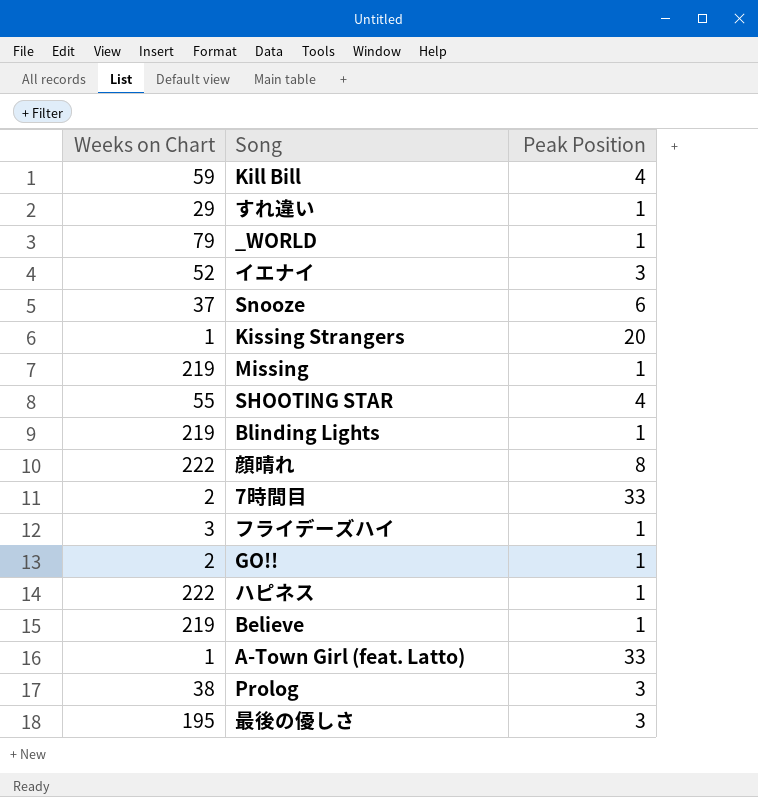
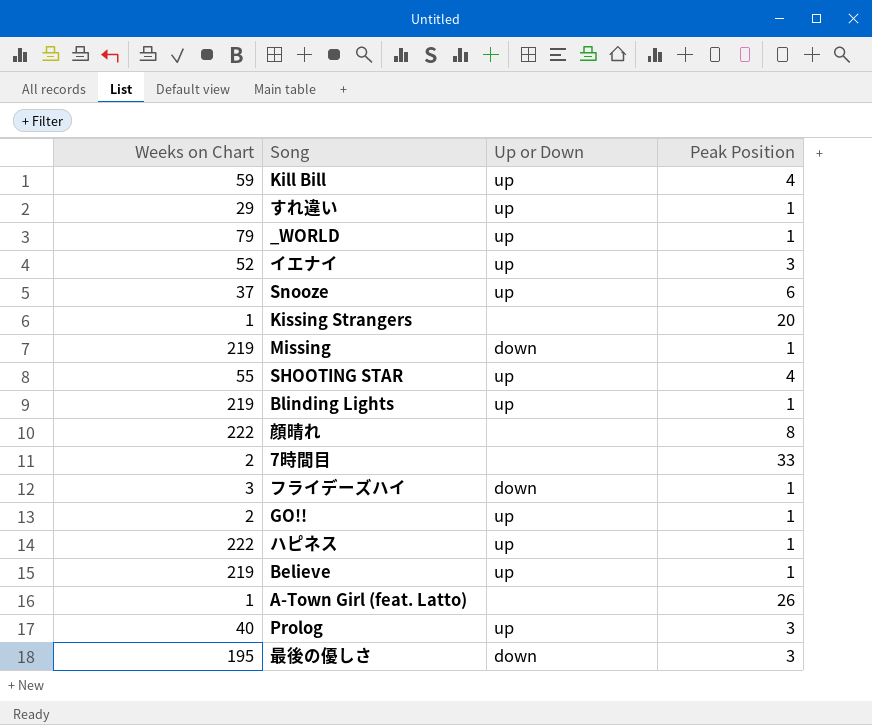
column Up or Down | position: none -> 3
A-Town Girl (feat. Latto) | Peak Position: 33 -> 26
Prolog | Weeks on Chart: 38 -> 40

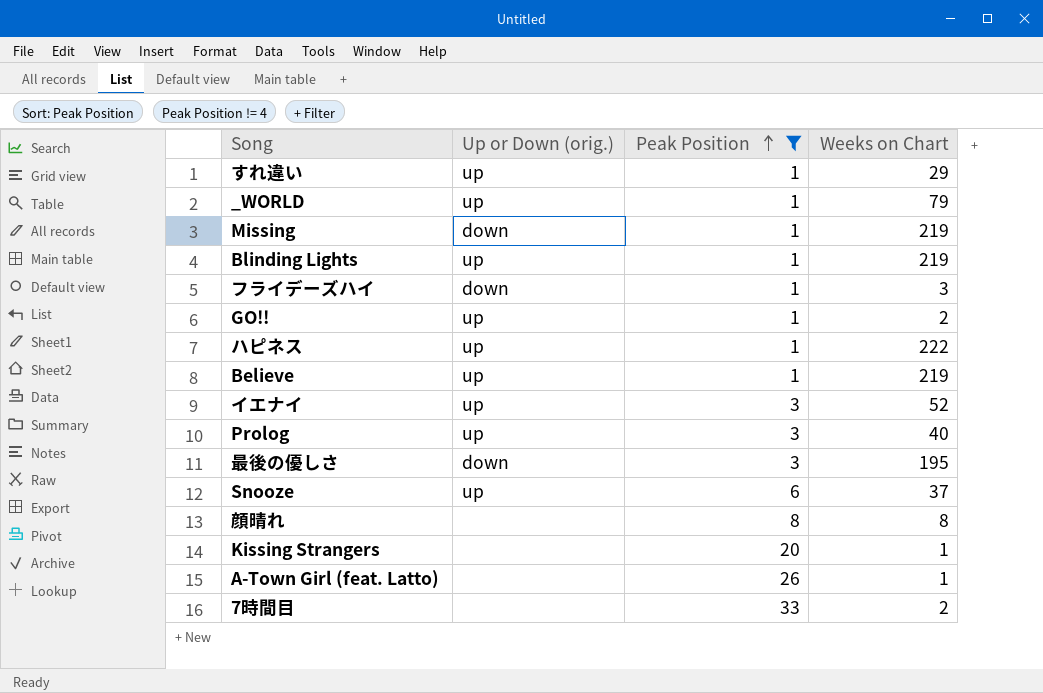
filter: none -> Peak Position != 4
row order: none -> Peak Position ascending
column name: Up or Down -> Up or Down (orig.)
column Weeks on Chart | position: 1 -> 4
顔晴れ | Weeks on Chart: 222 -> 8

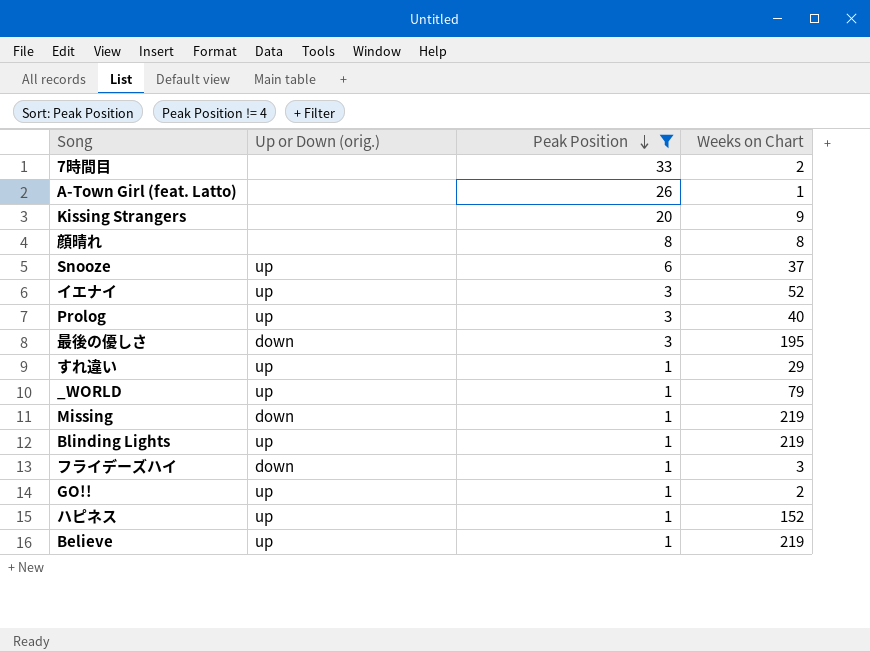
row order: Peak Position ascending -> Peak Position descending
Kissing Strangers | Weeks on Chart: 1 -> 9
ハピネス | Weeks on Chart: 222 -> 152

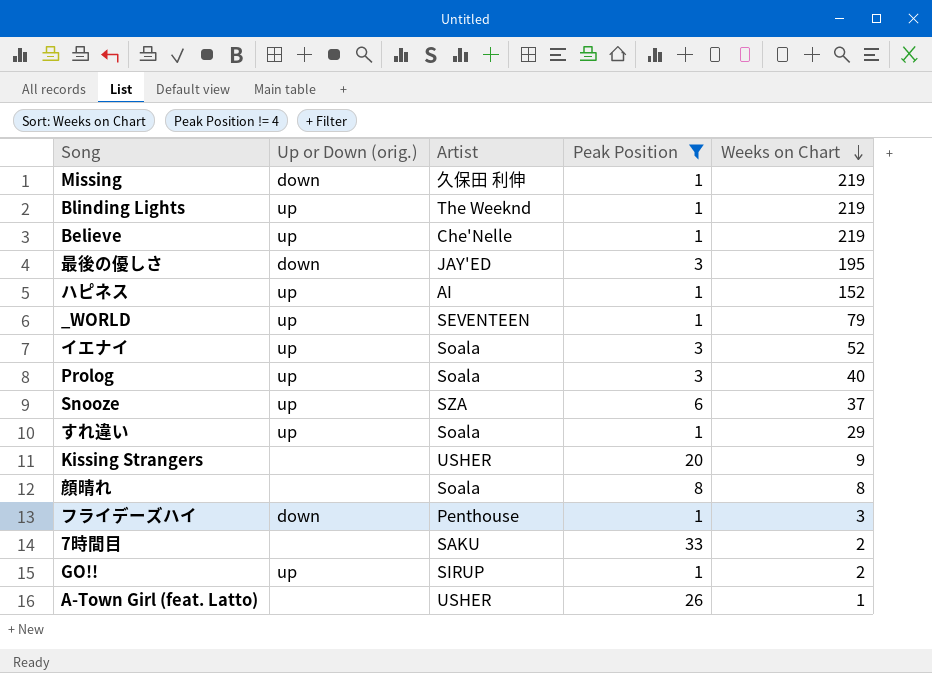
row order: Peak Position descending -> Weeks on Chart descending
column Artist | position: none -> 3

